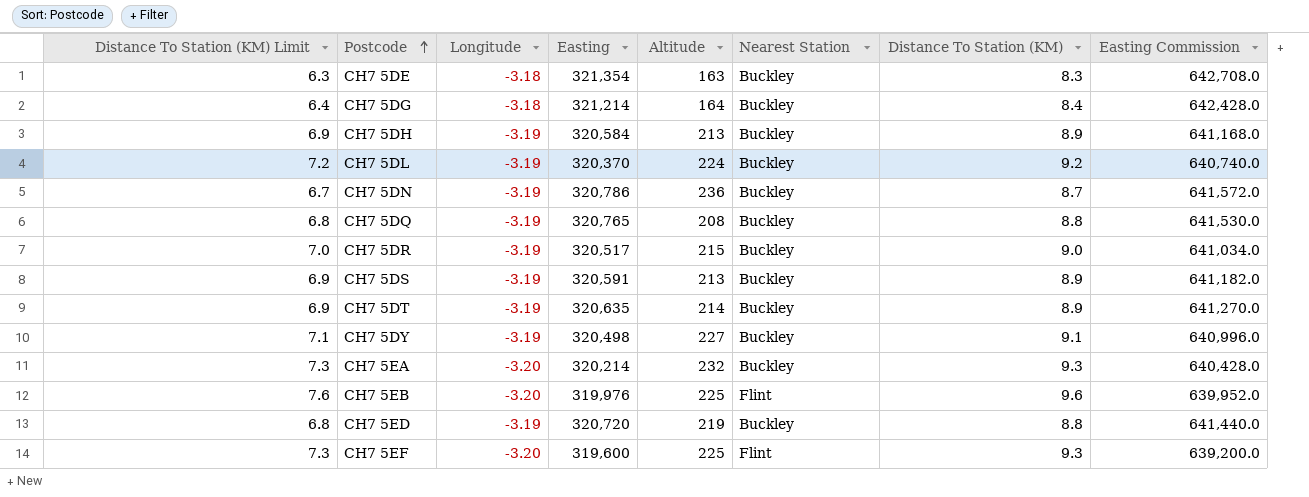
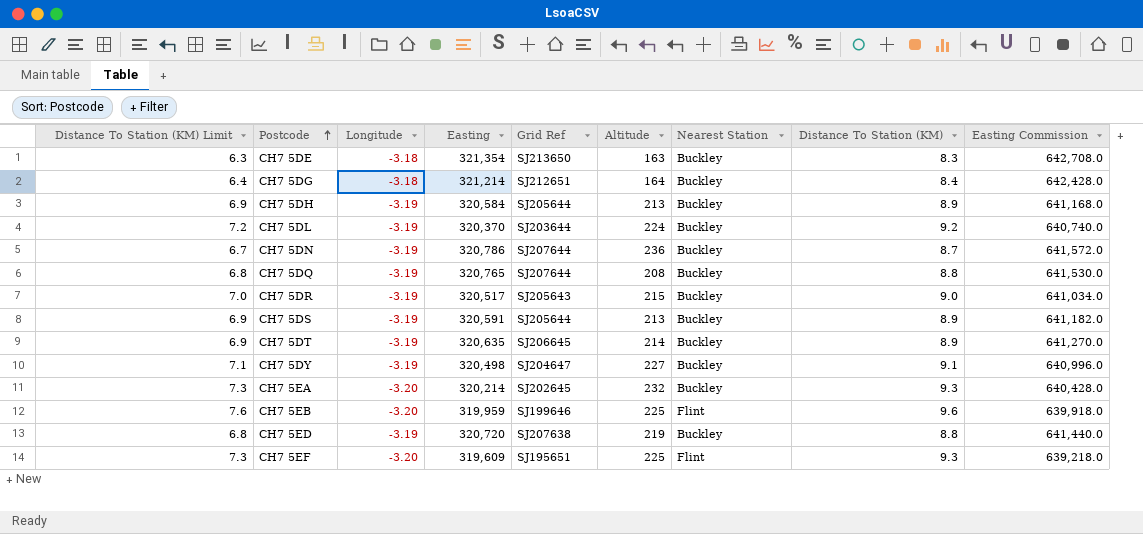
column Grid Ref | position: none -> 5
CH7 5EB | Easting: 319,976 -> 319,959
CH7 5EB | Easting Commission: 639,952.0 -> 639,918.0
CH7 5EF | Easting: 319,600 -> 319,609
CH7 5EF | Easting Commission: 639,200.0 -> 639,218.0

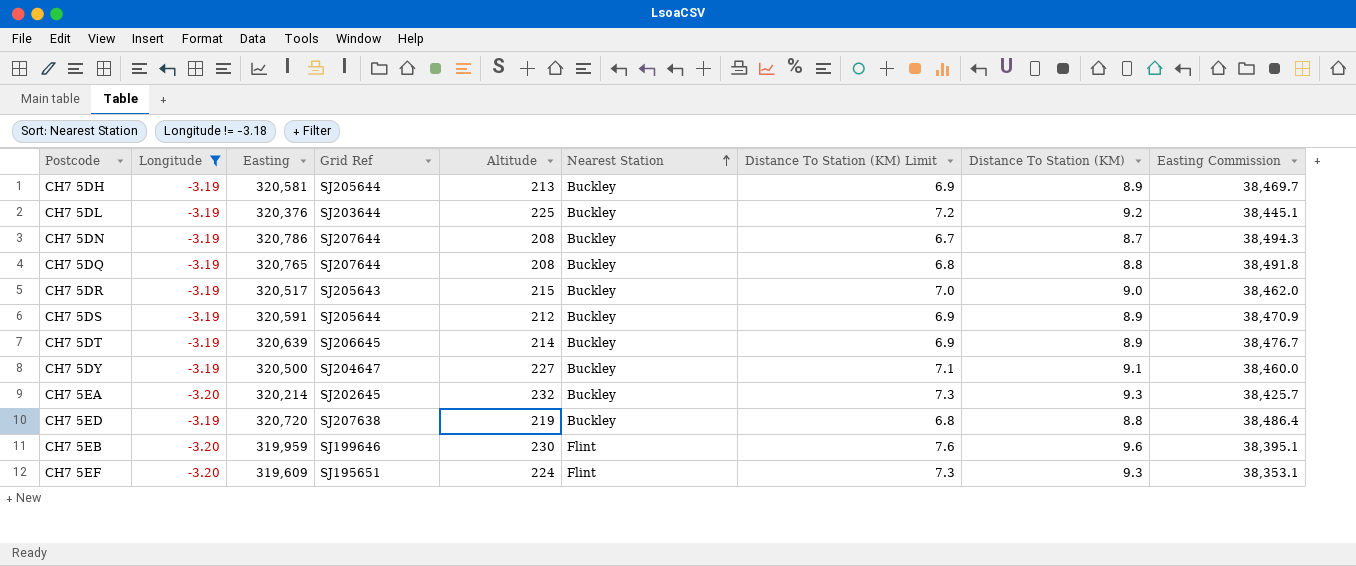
filter: none -> Longitude != -3.18
row order: Postcode ascending -> Nearest Station ascending
column Distance To Station (KM) Limit | position: 1 -> 7
column Easting Commission | formula: [Easting] * 2 -> [Easting] * 0.12
CH7 5DH | Easting: 320,584 -> 320,581
CH7 5DL | Easting: 320,370 -> 320,376
CH7 5DL | Altitude: 224 -> 225
CH7 5DN | Altitude: 236 -> 208
CH7 5DS | Altitude: 213 -> 212
CH7 5DT | Easting: 320,635 -> 320,639
CH7 5DY | Easting: 320,498 -> 320,500
CH7 5EB | Altitude: 225 -> 230
CH7 5EF | Altitude: 225 -> 224

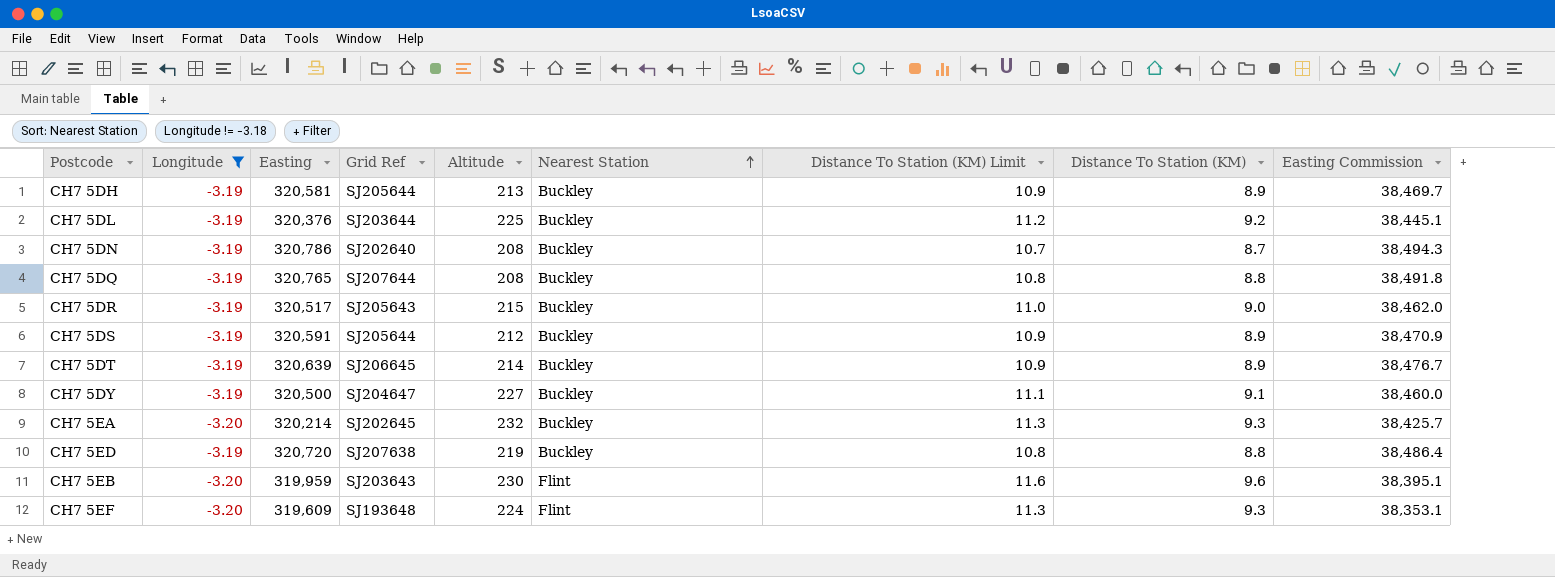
column Distance To Station (KM) Limit | formula: [Distance To Station (KM)] - 2 -> [Distance To Station (KM)] + 2
CH7 5DN | Grid Ref: SJ207644 -> SJ202640
CH7 5EB | Grid Ref: SJ199646 -> SJ203643
CH7 5EF | Grid Ref: SJ195651 -> SJ193648

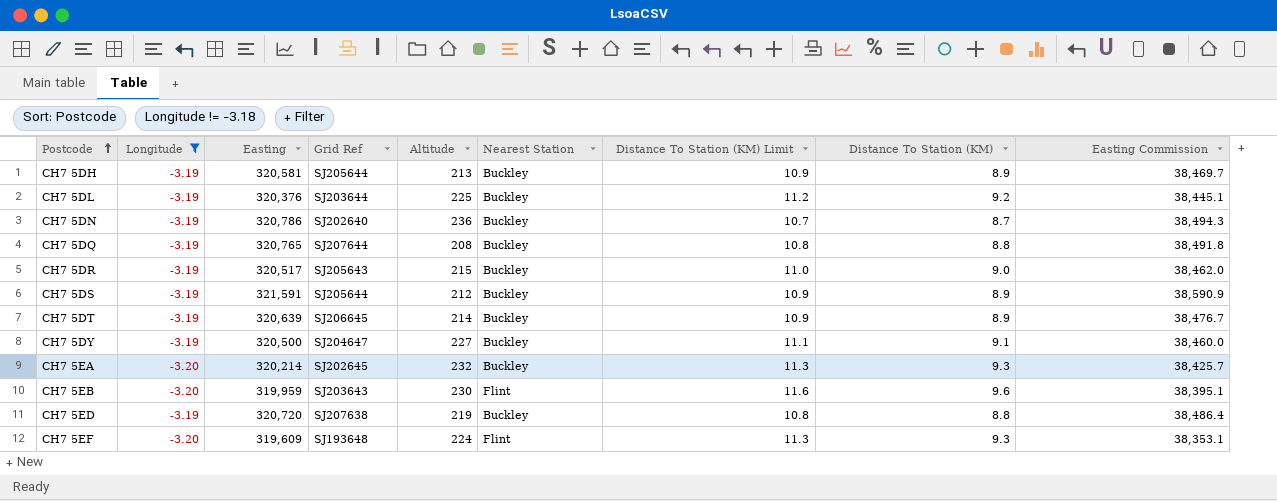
row order: Nearest Station ascending -> Postcode ascending
CH7 5DN | Altitude: 208 -> 236
CH7 5DS | Easting: 320,591 -> 321,591
CH7 5DS | Easting Commission: 38,470.9 -> 38,590.9

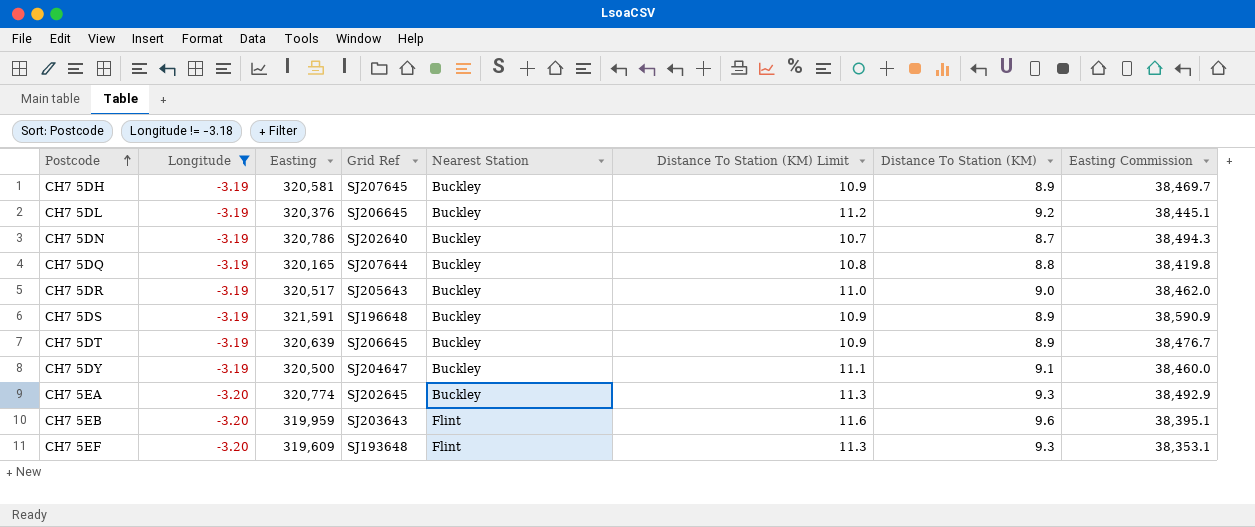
column Altitude | position: 5 -> none
row CH7 5ED: -3.19 | 320,720 | SJ207638 | 219 | Buckley | 10.8 | 8.8 | 38,486.4 -> none
CH7 5DH | Grid Ref: SJ205644 -> SJ207645
CH7 5DL | Grid Ref: SJ203644 -> SJ206645
CH7 5DQ | Easting: 320,765 -> 320,165
CH7 5DQ | Easting Commission: 38,491.8 -> 38,419.8
CH7 5DS | Grid Ref: SJ205644 -> SJ196648
CH7 5EA | Easting: 320,214 -> 320,774
CH7 5EA | Easting Commission: 38,425.7 -> 38,492.9

